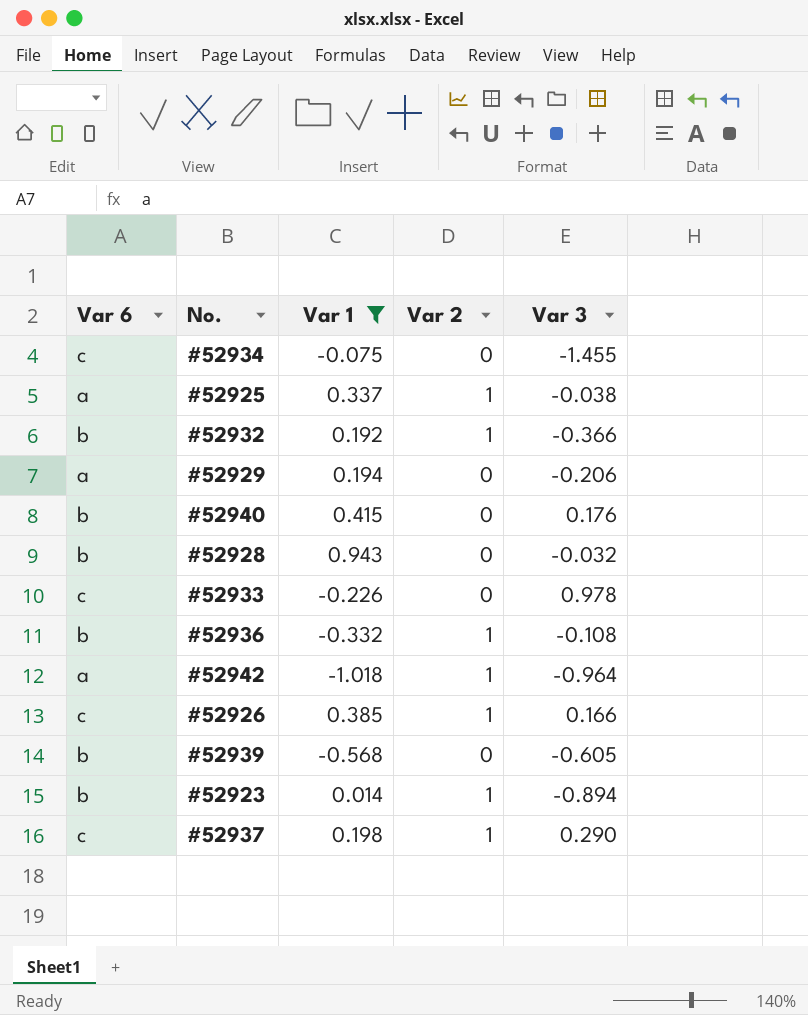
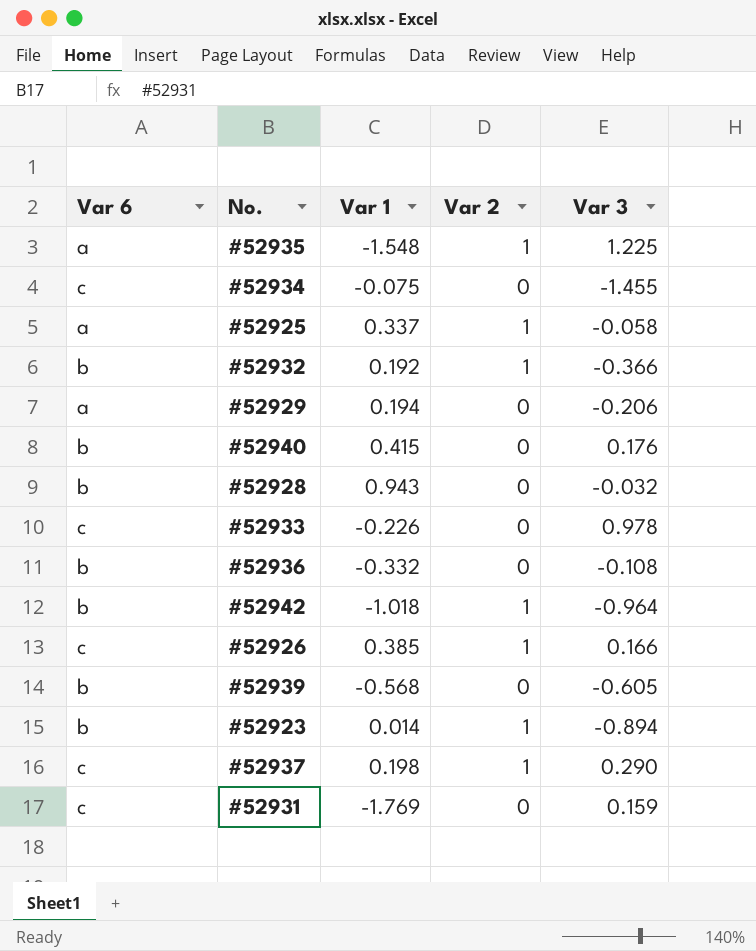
filter: Var 1 >= -1.018 -> none
#52925 | Var 3: -0.038 -> -0.058
#52936 | Var 2: 1 -> 0
#52942 | Var 6: a -> b

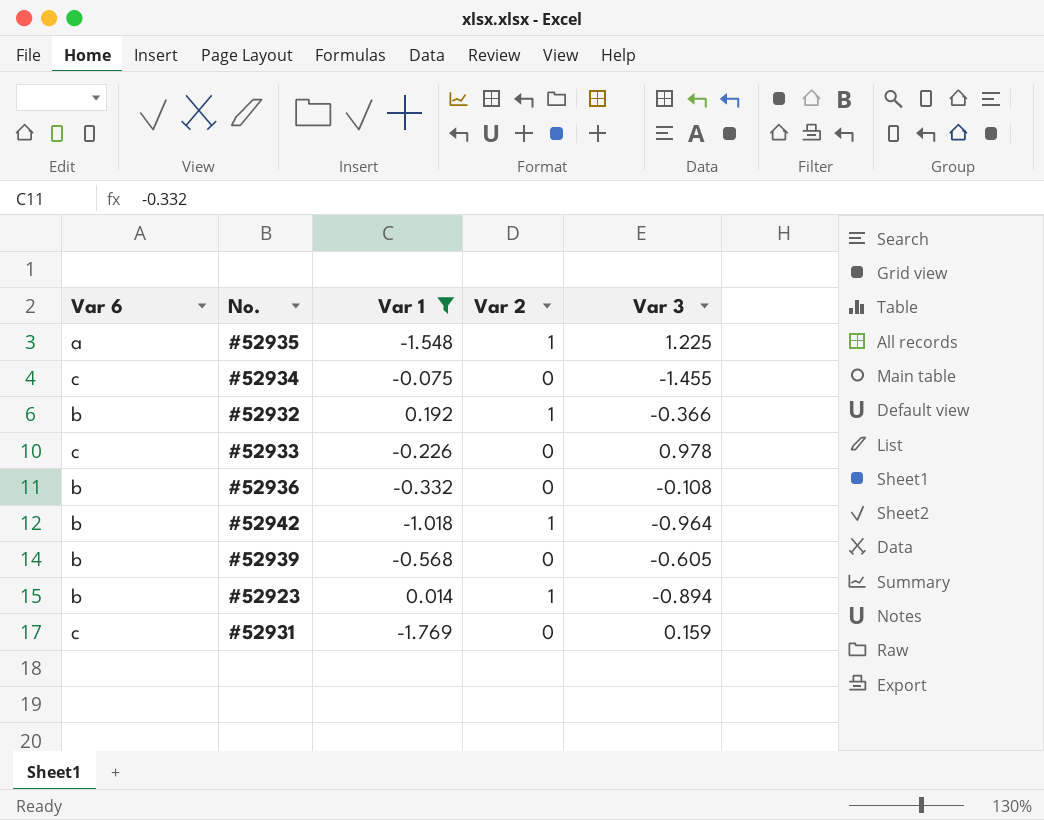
filter: none -> Var 1 <= 0.192

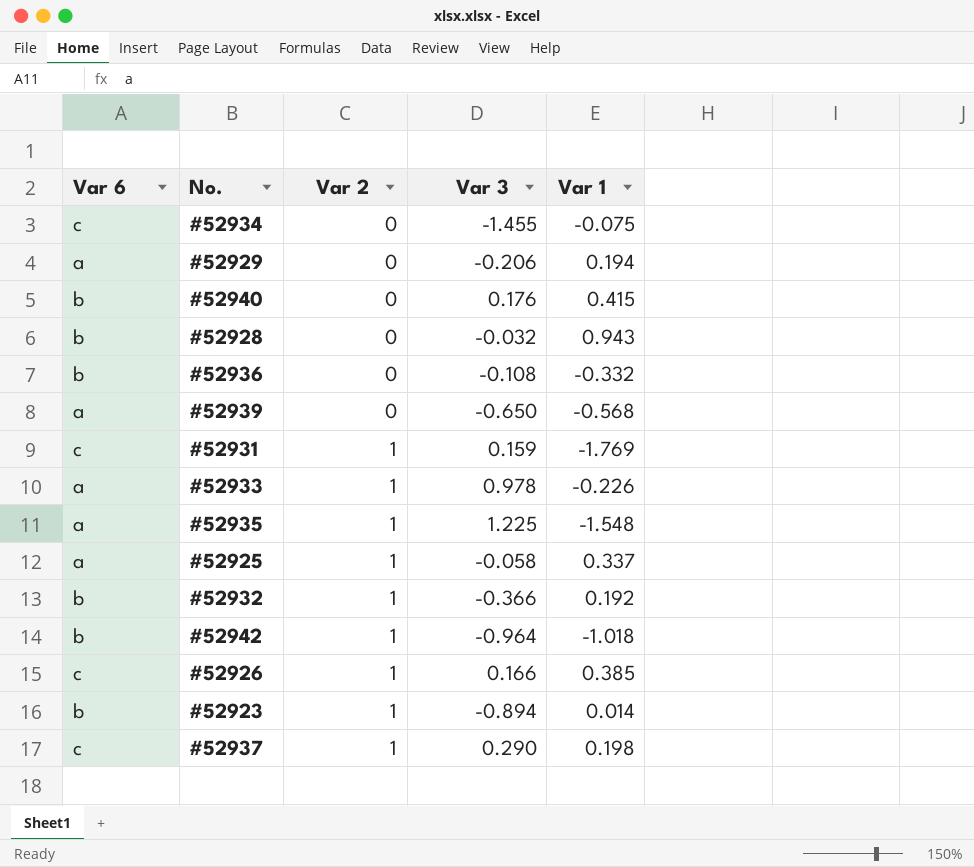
filter: Var 1 <= 0.192 -> none
row order: none -> Var 2 ascending
column Var 1 | position: 3 -> 5
#52939 | Var 6: b -> a
#52939 | Var 3: -0.605 -> -0.650
#52931 | Var 2: 0 -> 1
#52933 | Var 6: c -> a
#52933 | Var 2: 0 -> 1

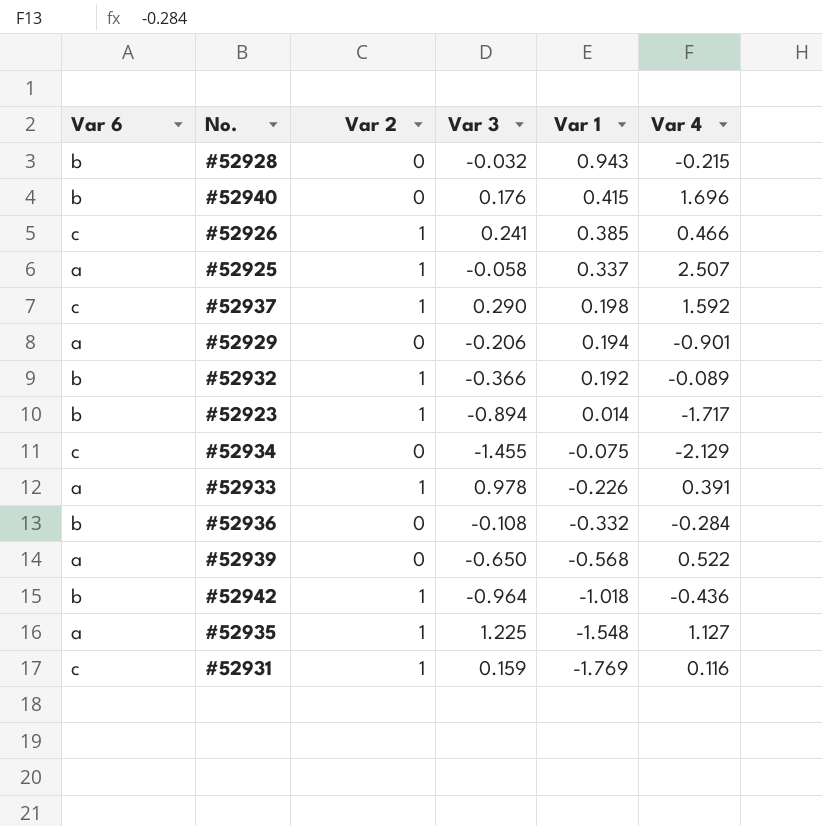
row order: Var 2 ascending -> Var 1 descending
column Var 4 | position: none -> 6
#52926 | Var 3: 0.166 -> 0.241

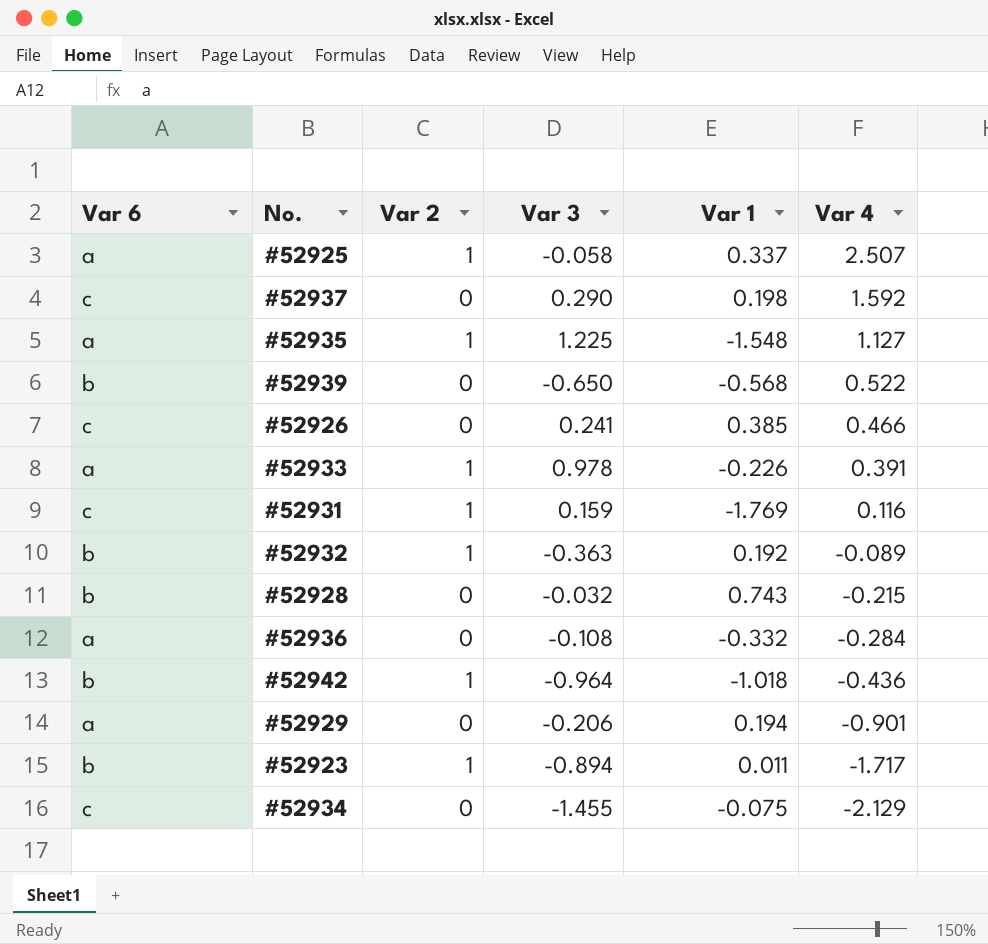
row order: Var 1 descending -> Var 4 descending
row #52940: b | 0 | 0.176 | 0.415 | 1.696 -> none
#52937 | Var 2: 1 -> 0
#52939 | Var 6: a -> b
#52926 | Var 2: 1 -> 0
#52932 | Var 3: -0.366 -> -0.363
#52928 | Var 1: 0.943 -> 0.743
#52936 | Var 6: b -> a
#52923 | Var 1: 0.014 -> 0.011

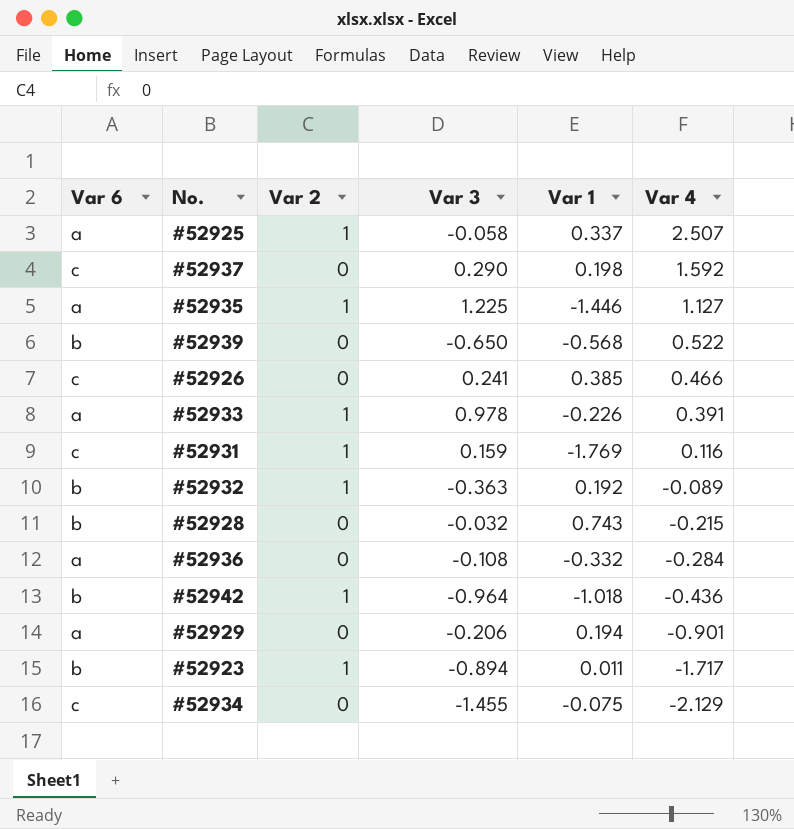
#52935 | Var 1: -1.548 -> -1.446

